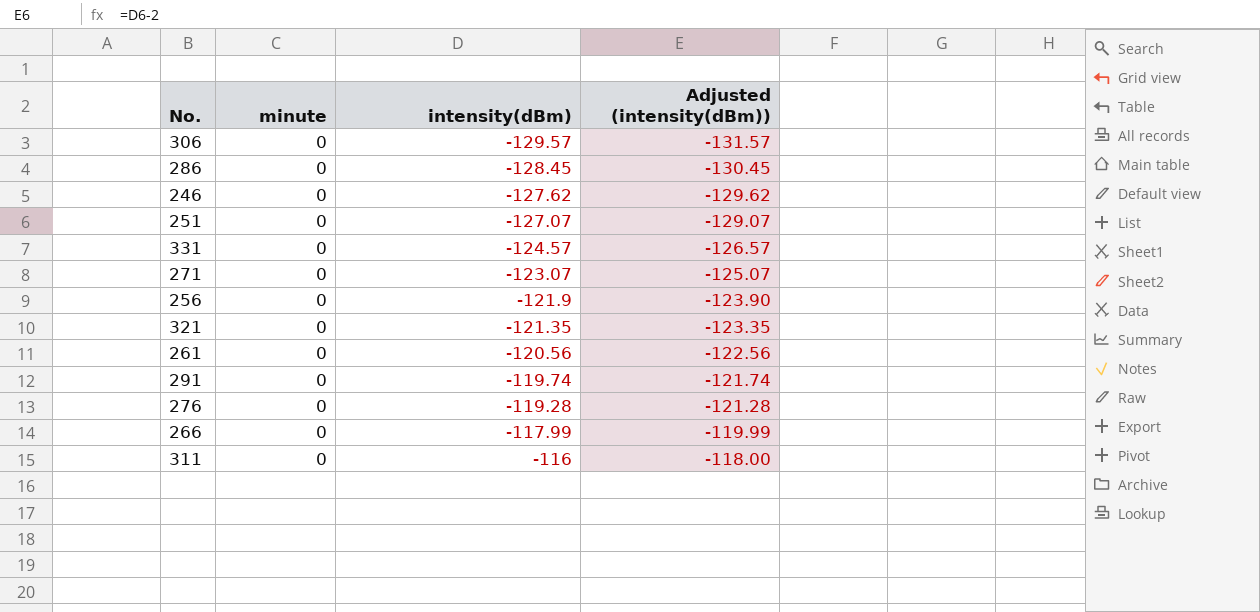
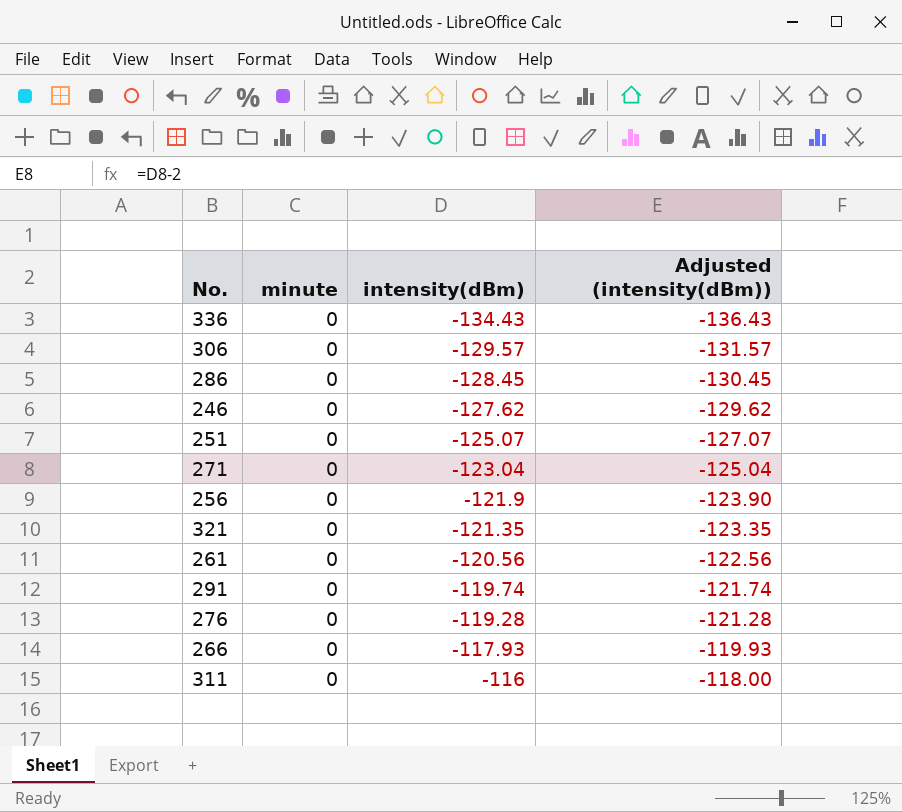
row 331: 0 | -124.57 | -126.57 -> none
row 336: none -> 0 | -134.43 | -136.43
251 | intensity(dBm): -127.07 -> -125.07
251 | Adjusted (intensity(dBm)): -129.07 -> -127.07
271 | intensity(dBm): -123.07 -> -123.04
271 | Adjusted (intensity(dBm)): -125.07 -> -125.04
266 | intensity(dBm): -117.99 -> -117.93
266 | Adjusted (intensity(dBm)): -119.99 -> -119.93

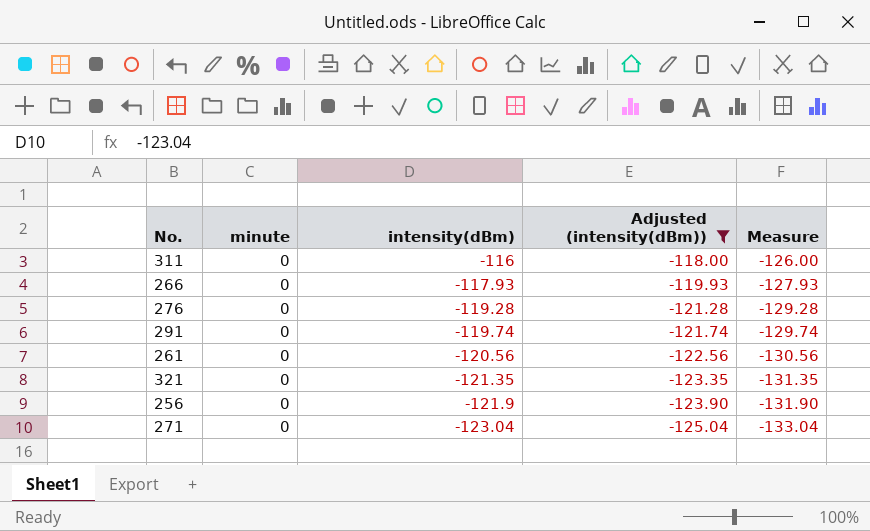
filter: none -> Adjusted (intensity(dBm)) >= -125.04
row order: intensity(dBm) ascending -> intensity(dBm) descending
column Measure | formula: none -> [intensity(dBm)] - 10

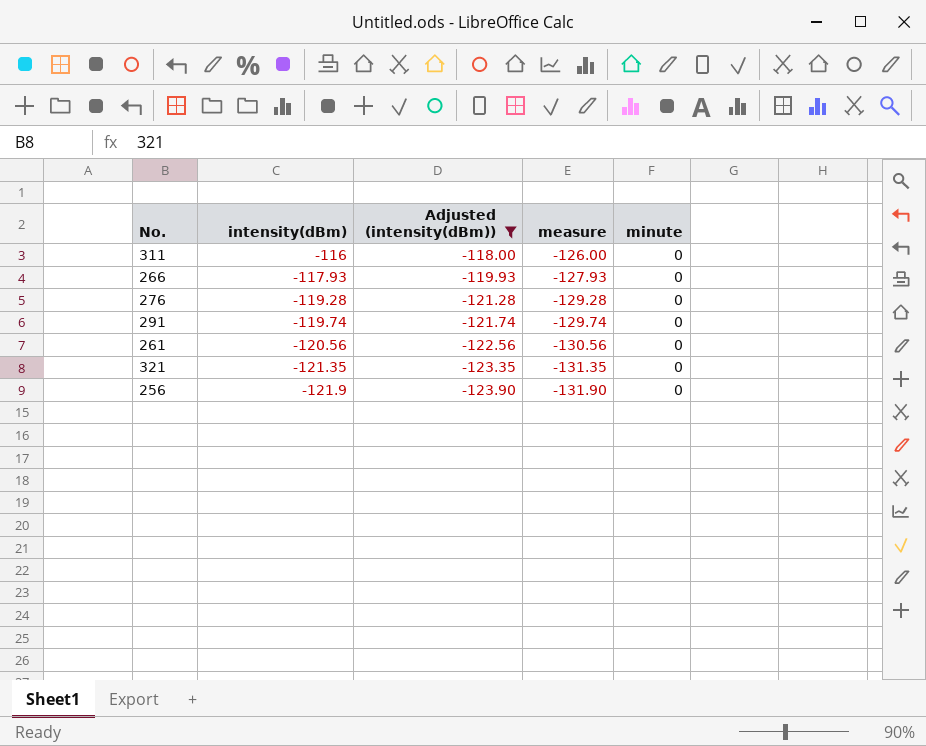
column name: Measure -> measure
column minute | position: 2 -> 5
row 271: 0 | -123.04 | -125.04 | -133.04 -> none

